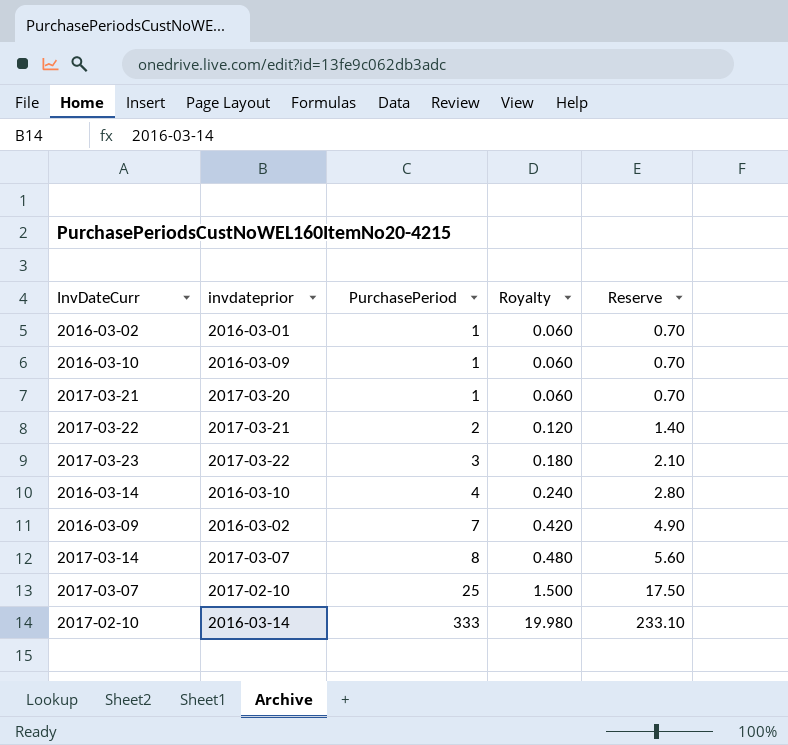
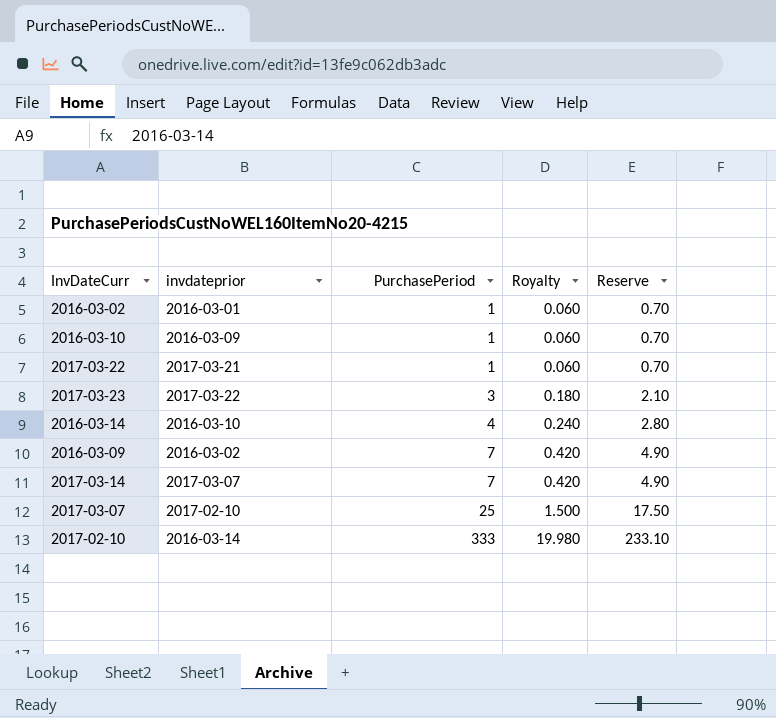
row 2017-03-21: 2017-03-20 | 1 | 0.060 | 0.70 -> none
2017-03-22 | PurchasePeriod: 2 -> 1
2017-03-22 | Royalty: 0.120 -> 0.060
2017-03-22 | Reserve: 1.40 -> 0.70
2017-03-14 | PurchasePeriod: 8 -> 7
2017-03-14 | Royalty: 0.480 -> 0.420
2017-03-14 | Reserve: 5.60 -> 4.90

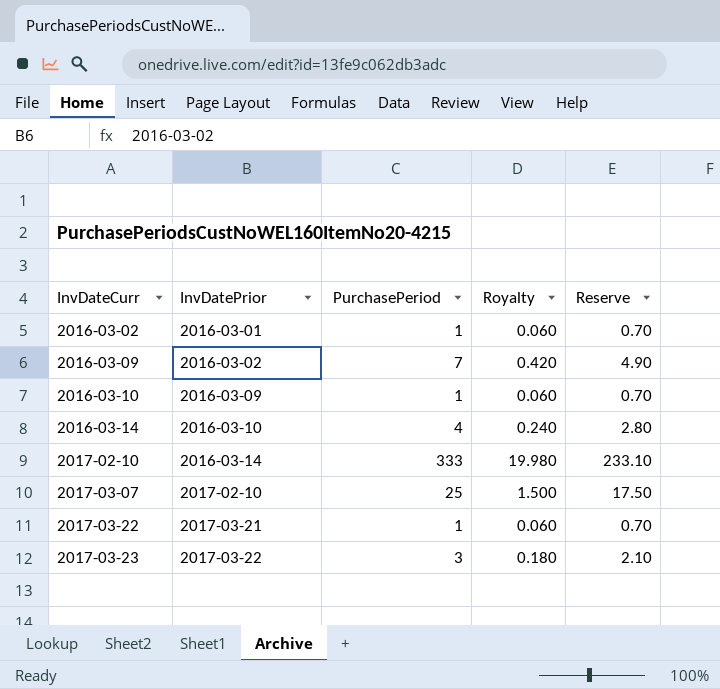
row order: PurchasePeriod ascending -> InvDateCurr ascending
column name: invdateprior -> InvDatePrior
row 2017-03-14: 2017-03-07 | 7 | 0.420 | 4.90 -> none

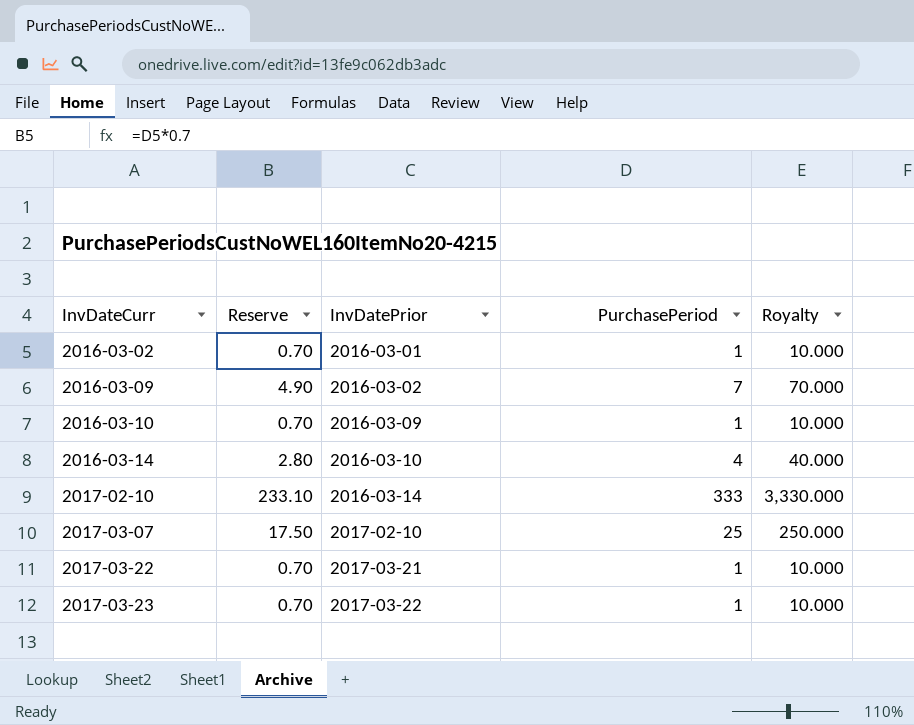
column Reserve | position: 5 -> 2
column Royalty | formula: [PurchasePeriod] * 0.06 -> [PurchasePeriod] * 10
2017-03-23 | Reserve: 2.10 -> 0.70
2017-03-23 | PurchasePeriod: 3 -> 1

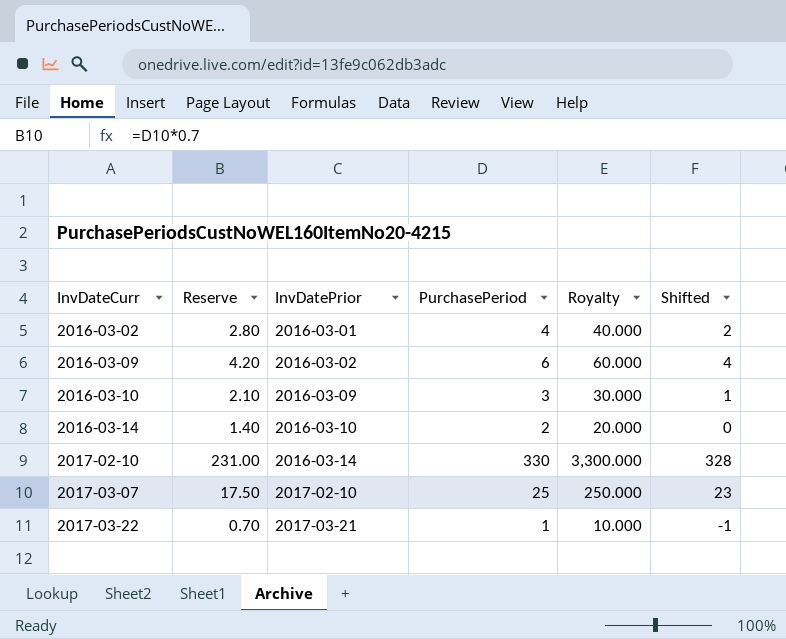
column Shifted | formula: none -> [PurchasePeriod] - 2
row 2017-03-23: 0.70 | 2017-03-22 | 1 | 10.000 -> none
2016-03-02 | Reserve: 0.70 -> 2.80
2016-03-02 | PurchasePeriod: 1 -> 4
2016-03-02 | Royalty: 10.000 -> 40.000
2016-03-09 | Reserve: 4.90 -> 4.20
2016-03-09 | PurchasePeriod: 7 -> 6
2016-03-09 | Royalty: 70.000 -> 60.000
2016-03-10 | Reserve: 0.70 -> 2.10
2016-03-10 | PurchasePeriod: 1 -> 3
2016-03-10 | Royalty: 10.000 -> 30.000
2016-03-14 | Reserve: 2.80 -> 1.40
2016-03-14 | PurchasePeriod: 4 -> 2
2016-03-14 | Royalty: 40.000 -> 20.000
2017-02-10 | Reserve: 233.10 -> 231.00
2017-02-10 | PurchasePeriod: 333 -> 330
2017-02-10 | Royalty: 3,330.000 -> 3,300.000

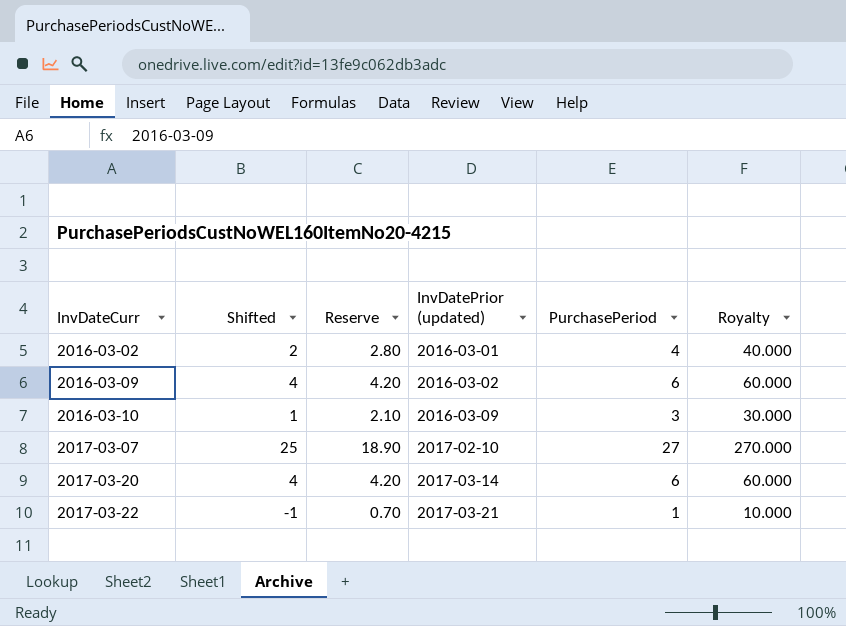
column Shifted | position: 6 -> 2
column name: InvDatePrior -> InvDatePrior (updated)
row 2016-03-14: 1.40 | 2016-03-10 | 2 | 20.000 | 0 -> none
row 2017-02-10: 231.00 | 2016-03-14 | 330 | 3,300.000 | 328 -> none
2017-03-07 | Shifted: 23 -> 25
2017-03-07 | Reserve: 17.50 -> 18.90
2017-03-07 | PurchasePeriod: 25 -> 27
2017-03-07 | Royalty: 250.000 -> 270.000
row 2017-03-20: none -> 4 | 4.20 | 2017-03-14 | 6 | 60.000

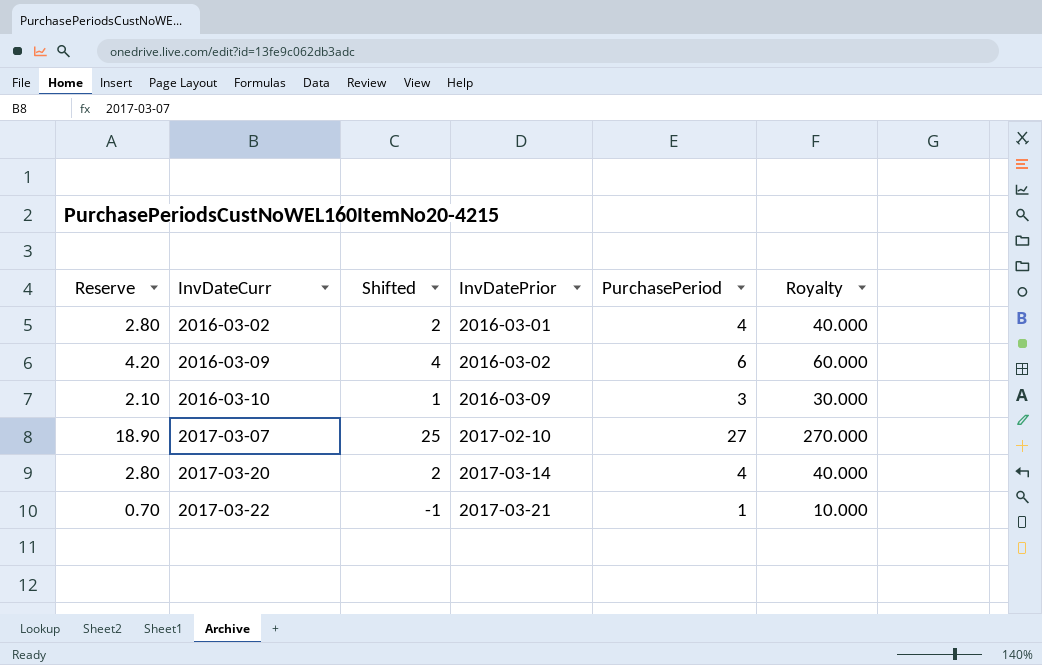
column Reserve | position: 3 -> 1
column name: InvDatePrior (updated) -> InvDatePrior
2017-03-20 | Reserve: 4.20 -> 2.80
2017-03-20 | Shifted: 4 -> 2
2017-03-20 | PurchasePeriod: 6 -> 4
2017-03-20 | Royalty: 60.000 -> 40.000

